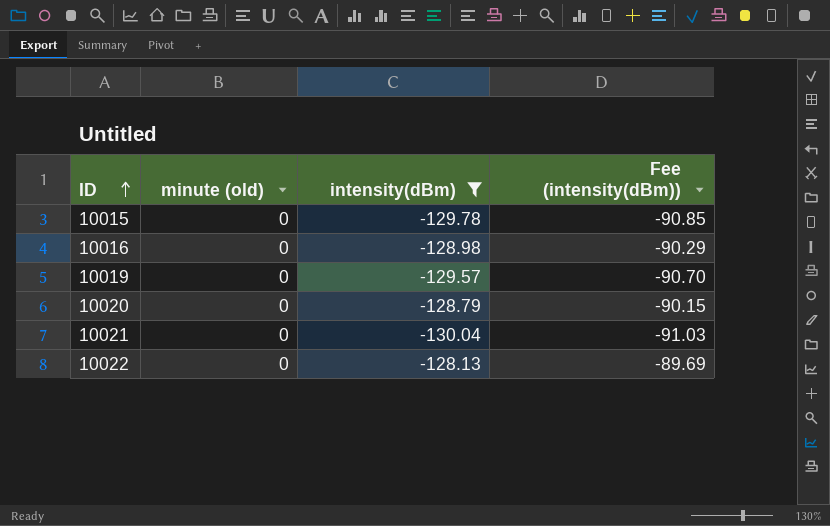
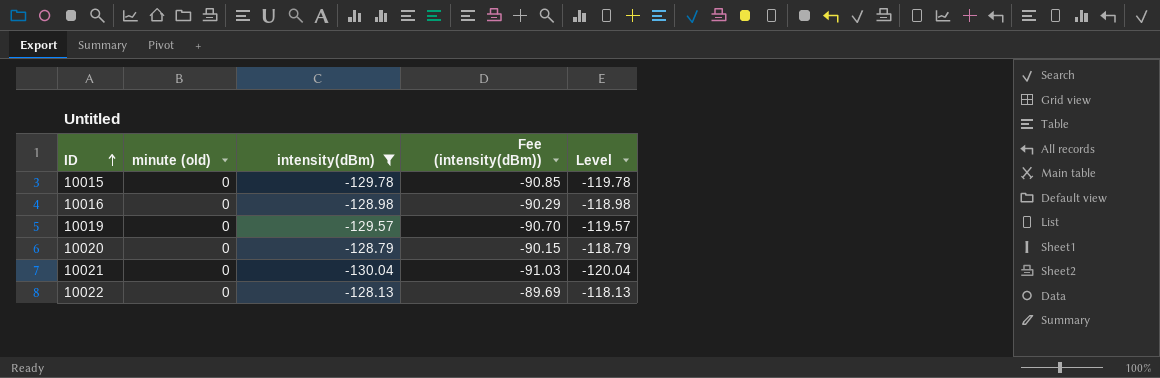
column Level | formula: none -> [intensity(dBm)] + 10

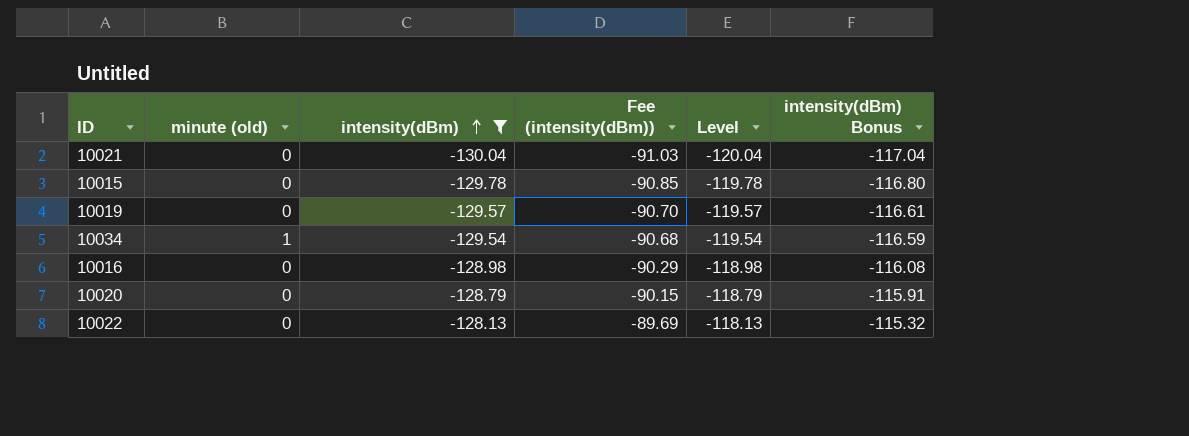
row order: ID ascending -> intensity(dBm) ascending
column intensity(dBm) Bonus | formula: none -> [intensity(dBm)] * 0.9
row 10034: none -> 1 | -129.54 | -90.68 | -119.54 | -116.59

